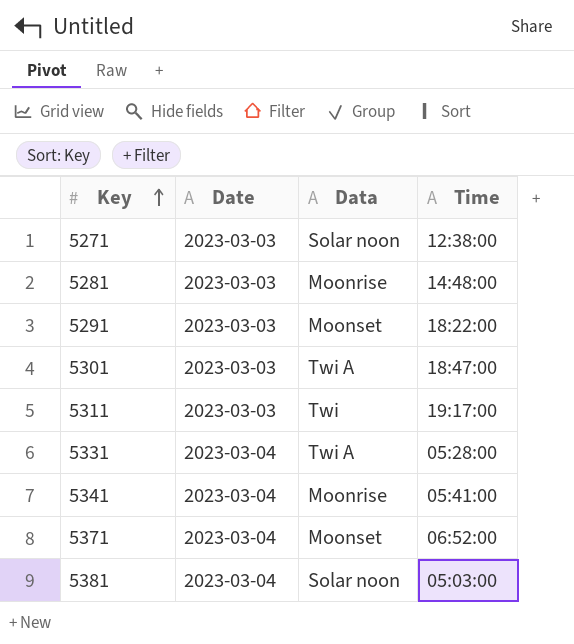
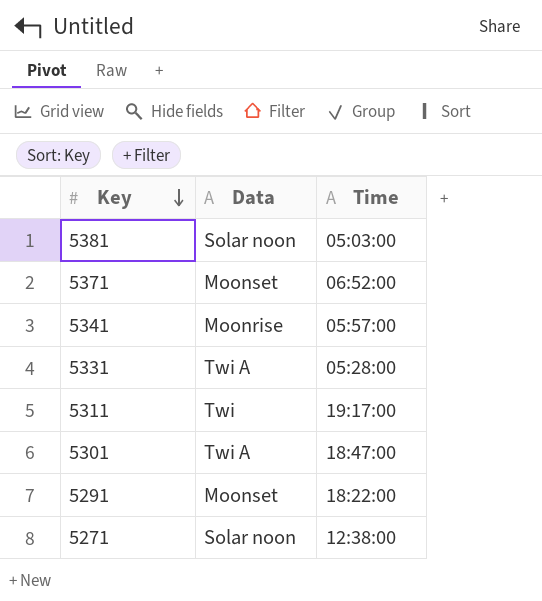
row order: Key ascending -> Key descending
column Date | position: 2 -> none
row 5281: 2023-03-03 | Moonrise | 14:48:00 -> none
5341 | Time: 05:41:00 -> 05:57:00

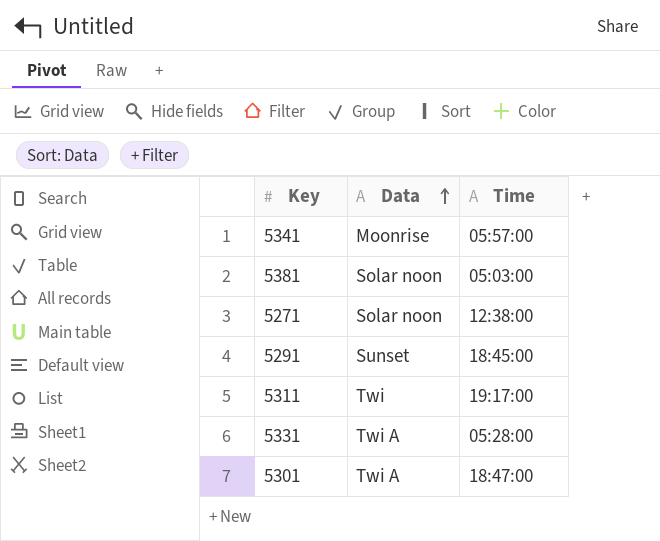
row order: Key descending -> Data ascending
row 5371: Moonset | 06:52:00 -> none
5291 | Data: Moonset -> Sunset
5291 | Time: 18:22:00 -> 18:45:00

